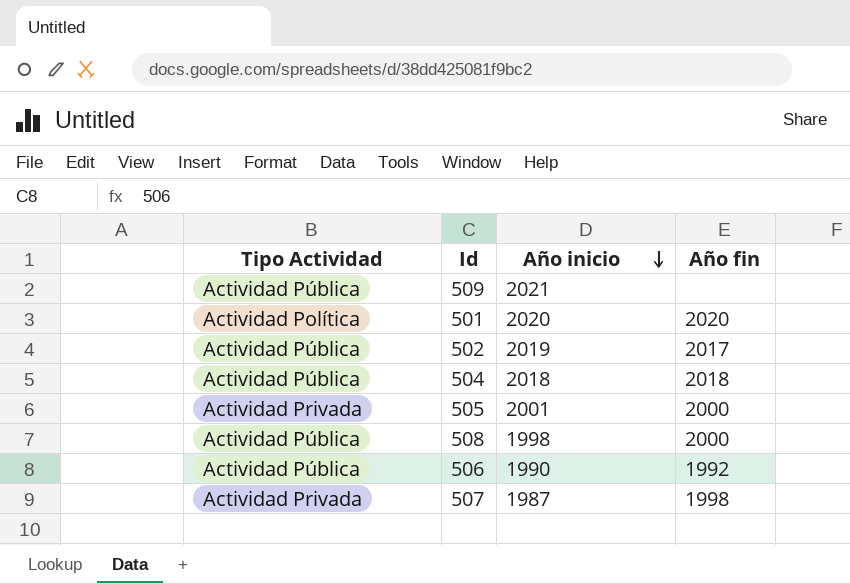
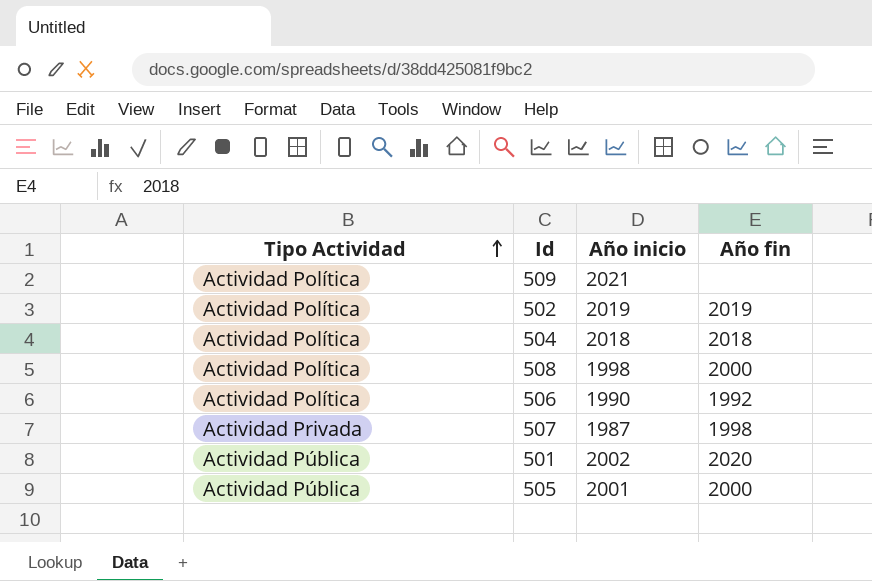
row order: Año inicio descending -> Tipo Actividad ascending
509 | Tipo Actividad: Actividad Pública -> Actividad Política
502 | Tipo Actividad: Actividad Pública -> Actividad Política
502 | Año fin: 2017 -> 2019
504 | Tipo Actividad: Actividad Pública -> Actividad Política
508 | Tipo Actividad: Actividad Pública -> Actividad Política
506 | Tipo Actividad: Actividad Pública -> Actividad Política
501 | Tipo Actividad: Actividad Política -> Actividad Pública
501 | Año inicio: 2020 -> 2002
505 | Tipo Actividad: Actividad Privada -> Actividad Pública

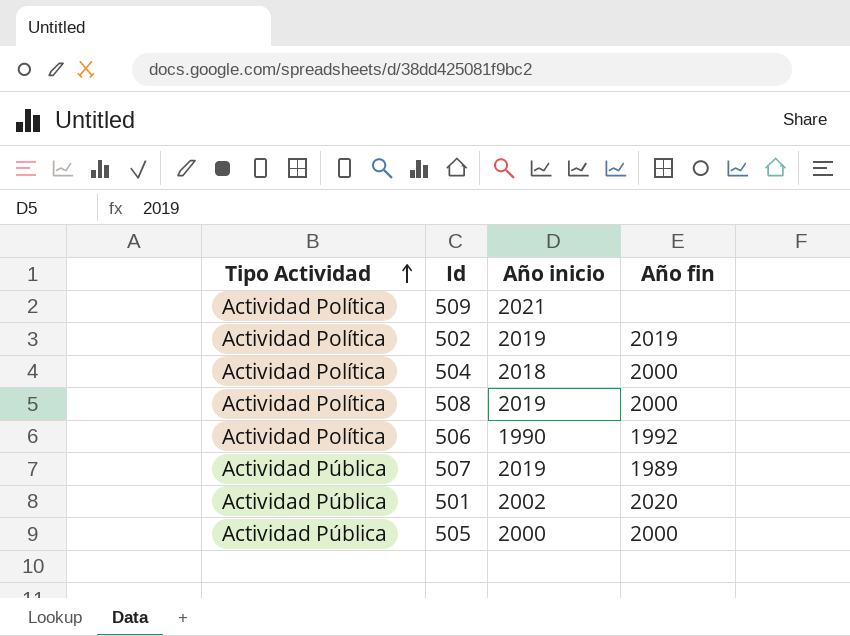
504 | Año fin: 2018 -> 2000
508 | Año inicio: 1998 -> 2019
507 | Tipo Actividad: Actividad Privada -> Actividad Pública
507 | Año inicio: 1987 -> 2019
507 | Año fin: 1998 -> 1989
505 | Año inicio: 2001 -> 2000

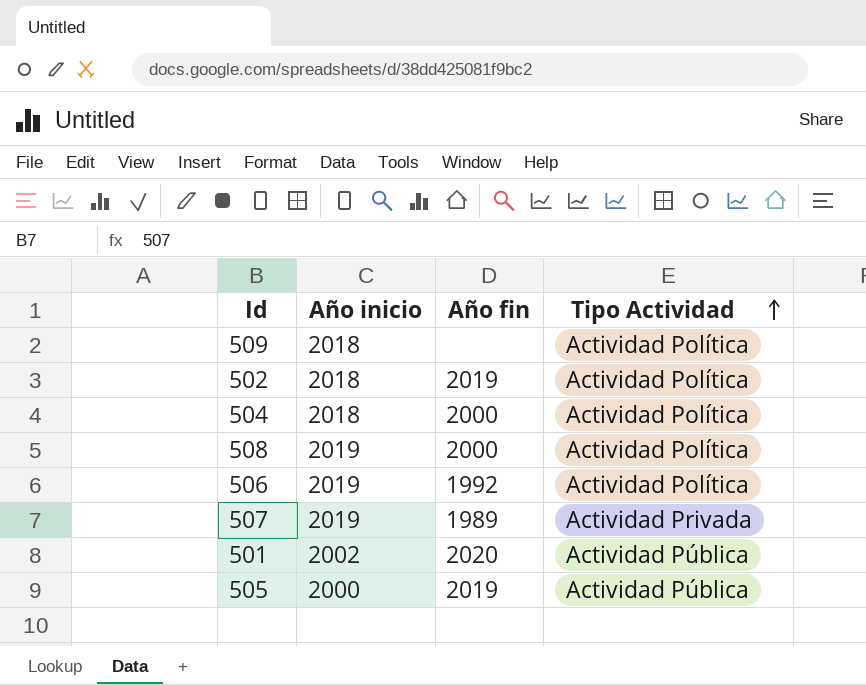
column Tipo Actividad | position: 1 -> 4
509 | Año inicio: 2021 -> 2018
502 | Año inicio: 2019 -> 2018
506 | Año inicio: 1990 -> 2019
507 | Tipo Actividad: Actividad Pública -> Actividad Privada
505 | Año fin: 2000 -> 2019

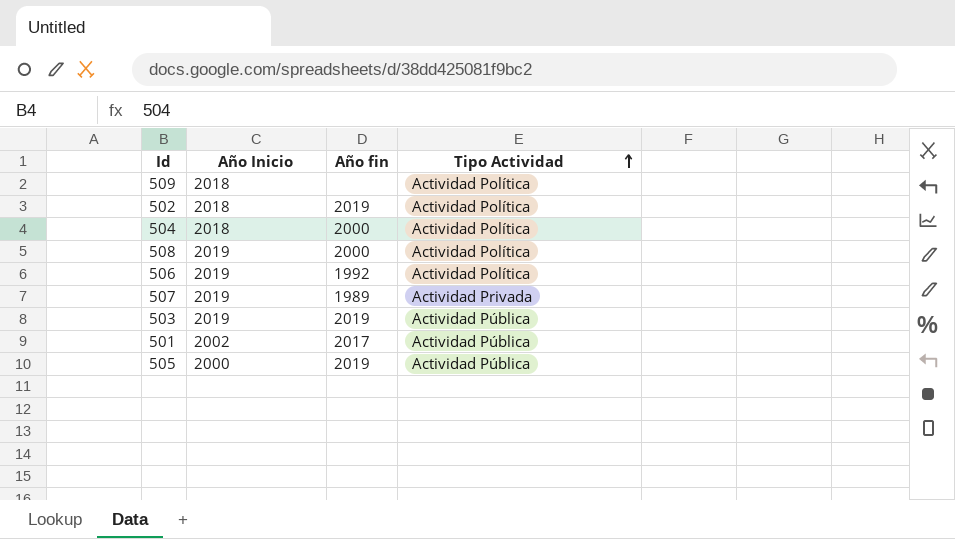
column name: Año inicio -> Año Inicio
row 503: none -> 2019 | 2019 | Actividad Pública
501 | Año fin: 2020 -> 2017

